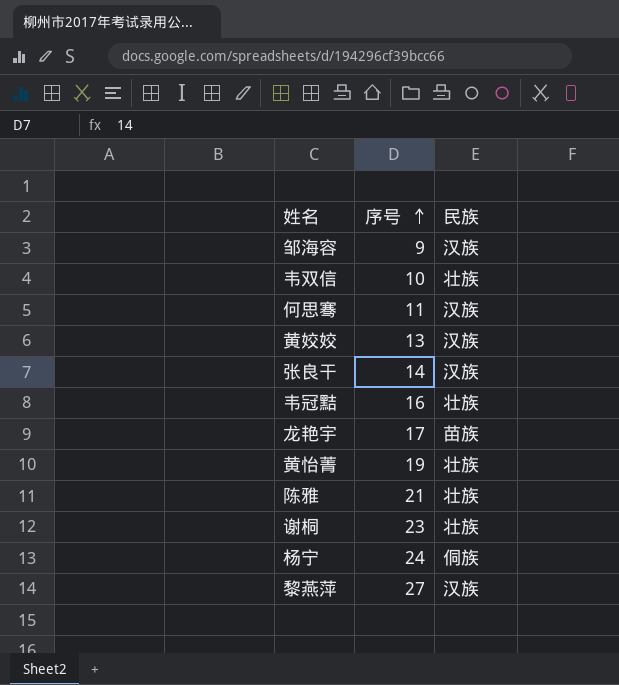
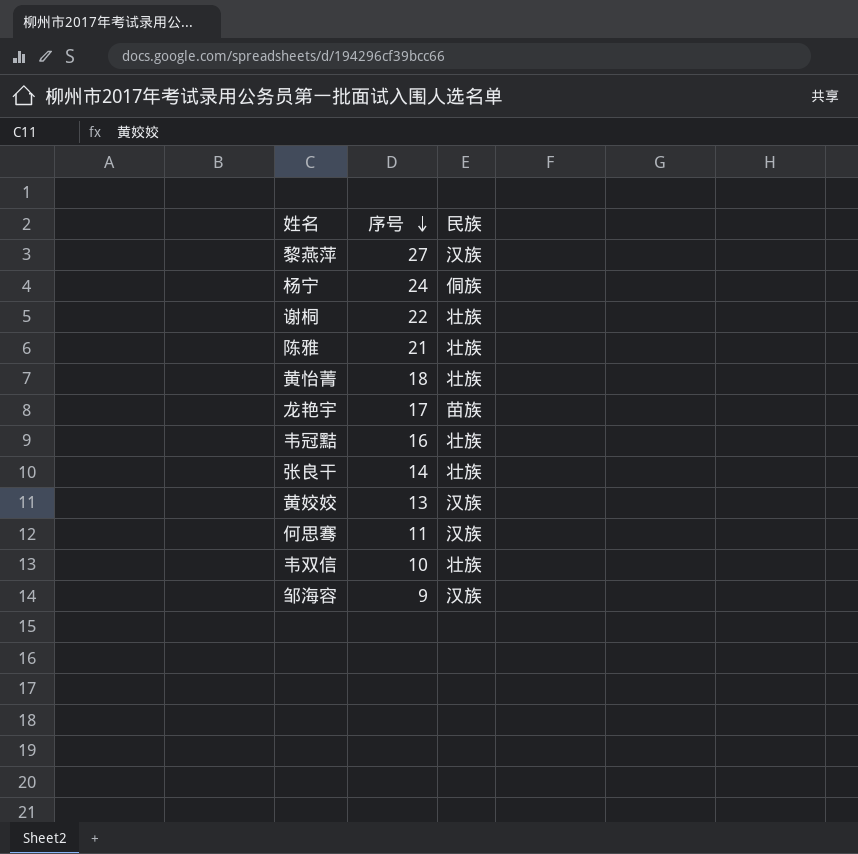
row order: 序号 ascending -> 序号 descending
谢桐 | 序号: 23 -> 22
黄怡菁 | 序号: 19 -> 18
张良干 | 民族: 汉族 -> 壮族

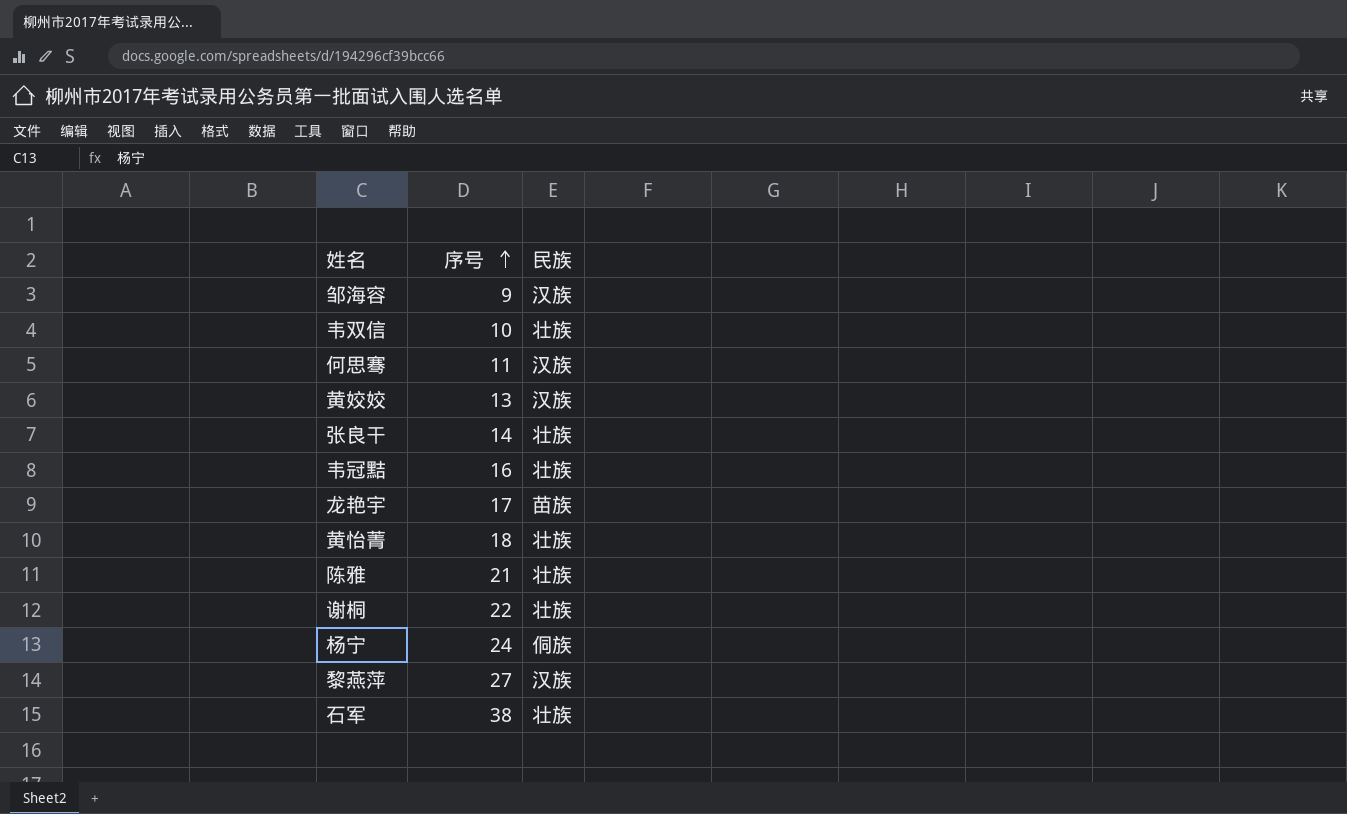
row order: 序号 descending -> 序号 ascending
row 石军: none -> 38 | 壮族

